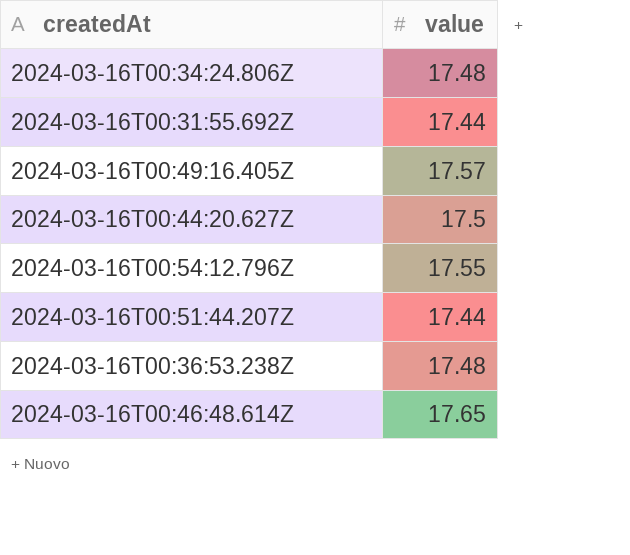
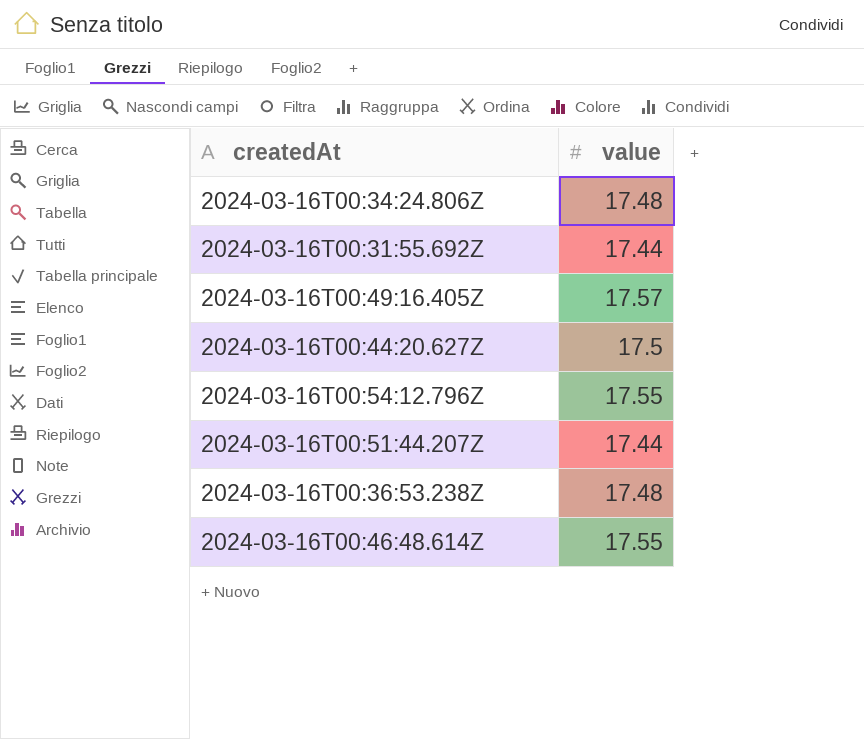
2024-03-16T00:46:48.614Z | value: 17.65 -> 17.55

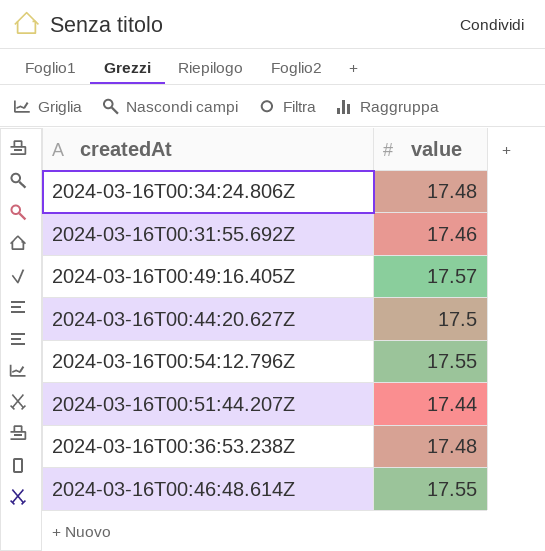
2024-03-16T00:31:55.692Z | value: 17.44 -> 17.46

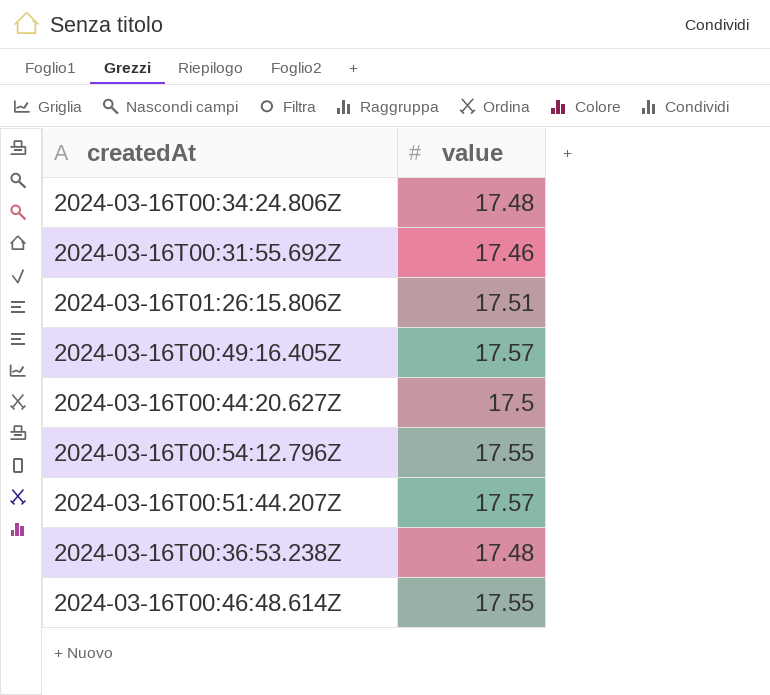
row 2024-03-16T01:26:15.806Z: none -> 17.51
2024-03-16T00:51:44.207Z | value: 17.44 -> 17.57

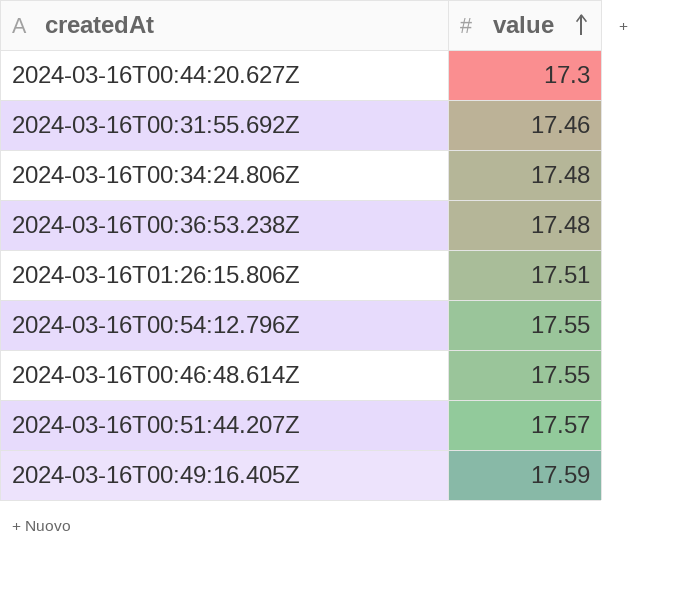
row order: none -> value ascending
2024-03-16T00:44:20.627Z | value: 17.5 -> 17.3
2024-03-16T00:49:16.405Z | value: 17.57 -> 17.59

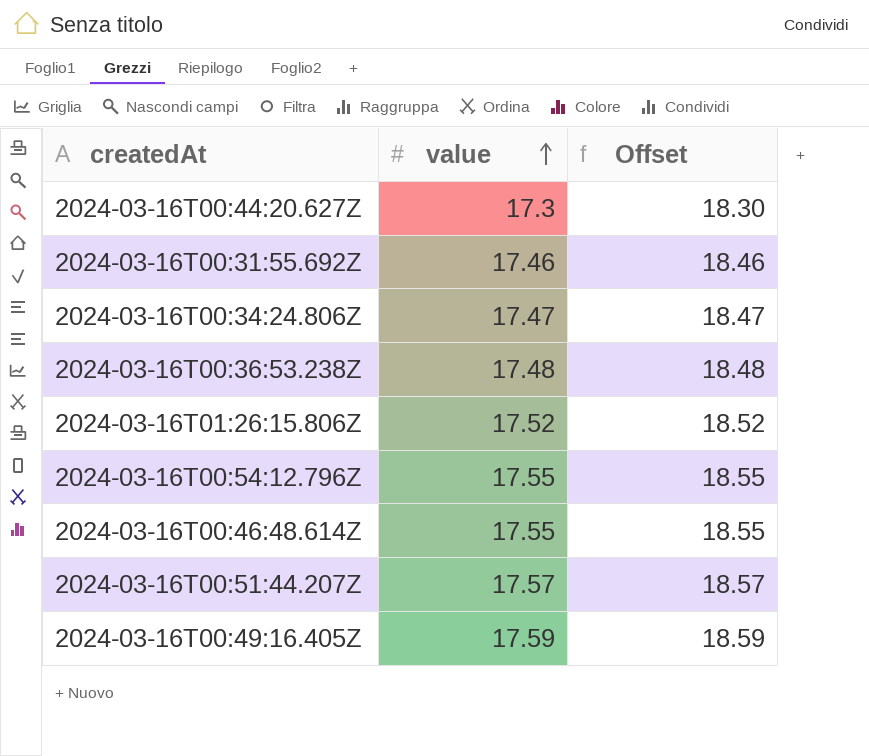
column Offset | formula: none -> [value] + 1
2024-03-16T00:34:24.806Z | value: 17.48 -> 17.47
2024-03-16T01:26:15.806Z | value: 17.51 -> 17.52

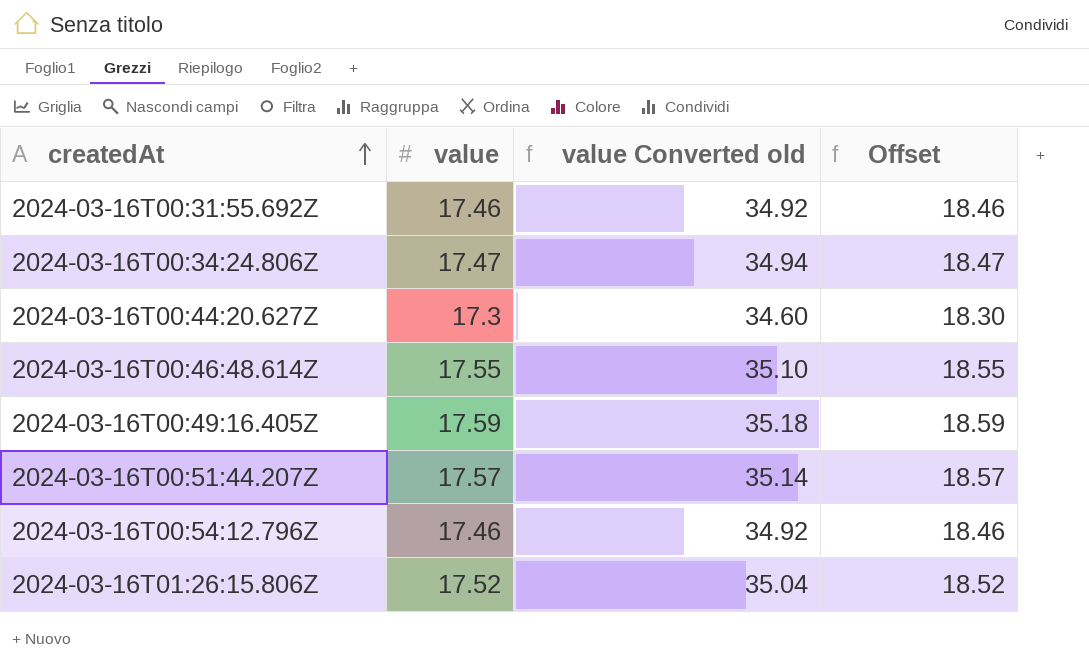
row order: value ascending -> createdAt ascending
column value Converted old | formula: none -> [value] * 2
row 2024-03-16T00:36:53.238Z: 17.48 | 18.48 -> none
2024-03-16T00:54:12.796Z | value: 17.55 -> 17.46
2024-03-16T00:54:12.796Z | Offset: 18.55 -> 18.46

